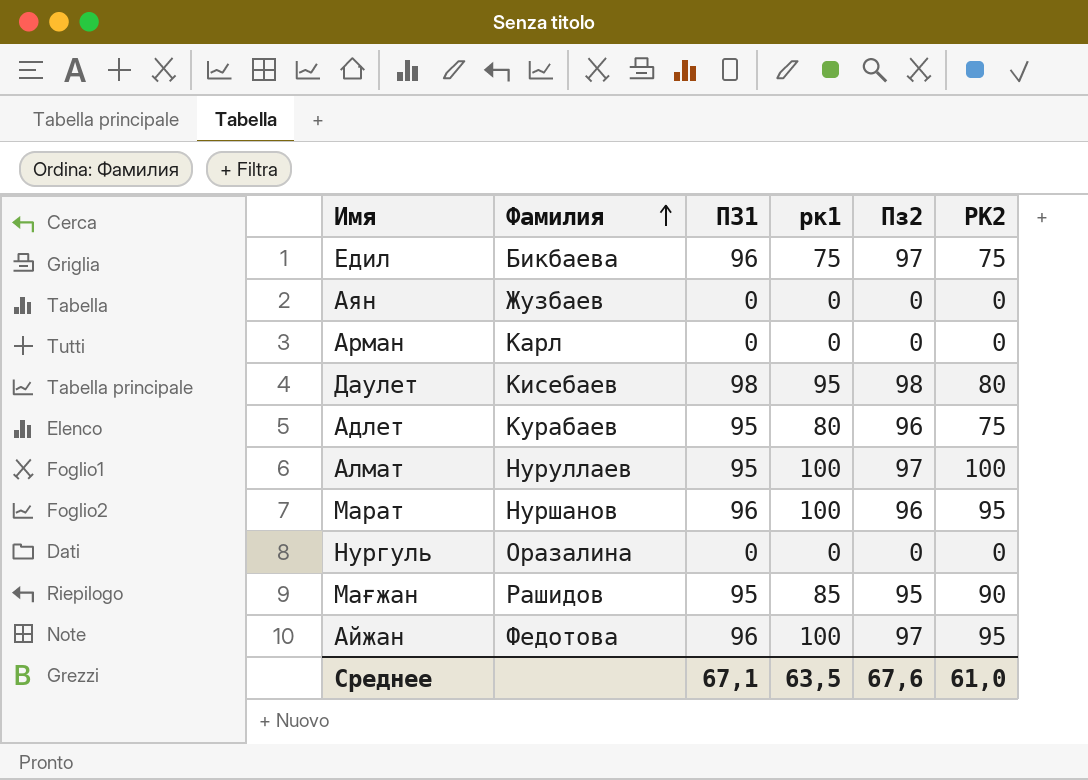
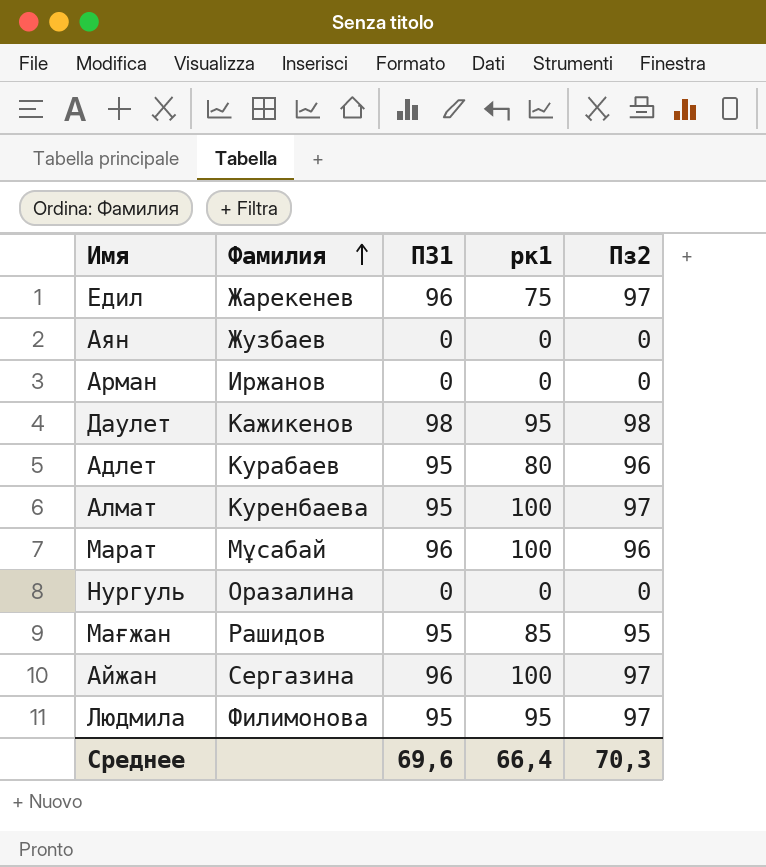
column РК2 | position: 6 -> none
Едил | Фамилия: Бикбаева -> Жарекенев
Арман | Фамилия: Карл -> Иржанов
Даулет | Фамилия: Кисебаев -> Кажикенов
Алмат | Фамилия: Нуруллаев -> Куренбаева
Марат | Фамилия: Нуршанов -> Мұсабай
Айжан | Фамилия: Федотова -> Сергазина
row Людмила: none -> Филимонова | 95 | 95 | 97
Среднее | ПЗ1: 67,1 -> 69,6
Среднее | рк1: 63,5 -> 66,4
Среднее | Пз2: 67,6 -> 70,3

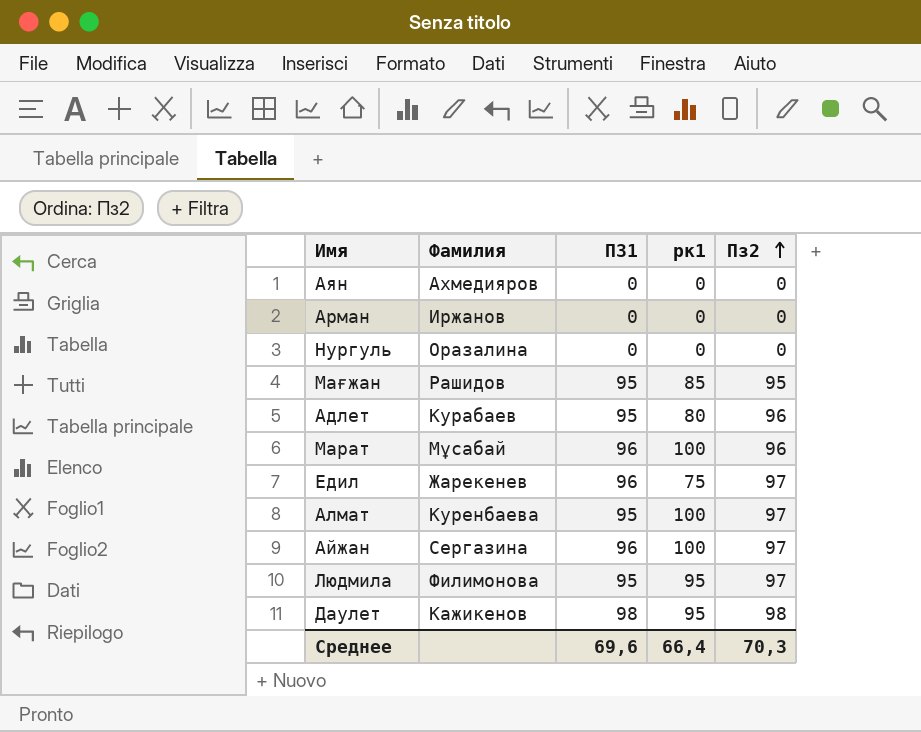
row order: Фамилия ascending -> Пз2 ascending
Аян | Фамилия: Жузбаев -> Ахмедияров

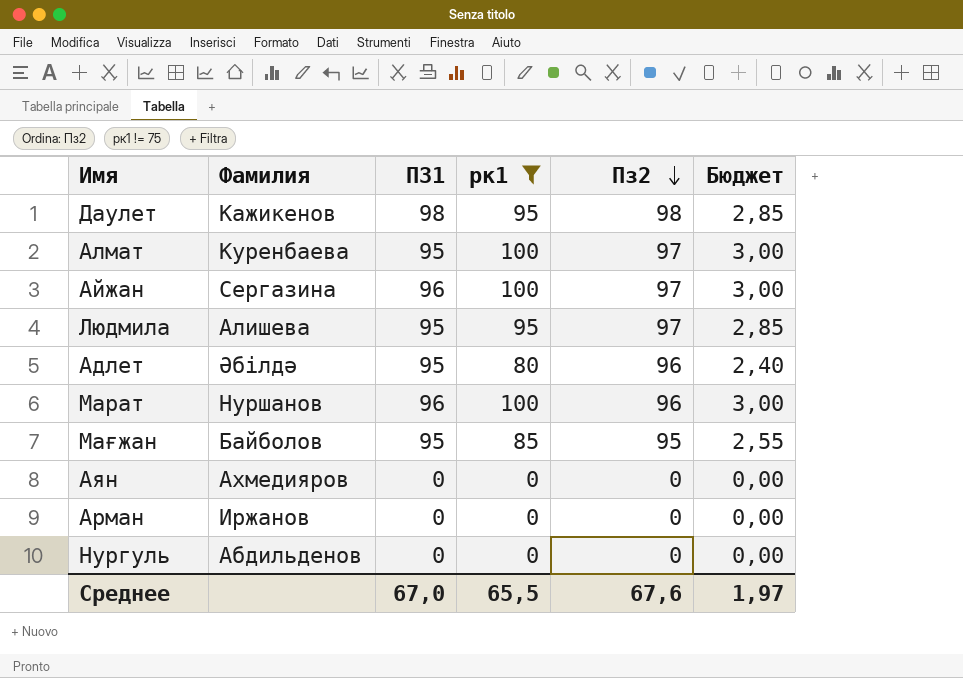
filter: none -> рк1 != 75
row order: Пз2 ascending -> Пз2 descending
column Бюджет | formula: none -> [рк1] * 0,03
Людмила | Фамилия: Филимонова -> Алишева
Адлет | Фамилия: Курабаев -> Әбілдә
Марат | Фамилия: Мұсабай -> Нуршанов
Мағжан | Фамилия: Рашидов -> Байболов
Нургуль | Фамилия: Оразалина -> Абдильденов
Среднее | ПЗ1: 69,6 -> 67,0
Среднее | рк1: 66,4 -> 65,5
Среднее | Пз2: 70,3 -> 67,6

